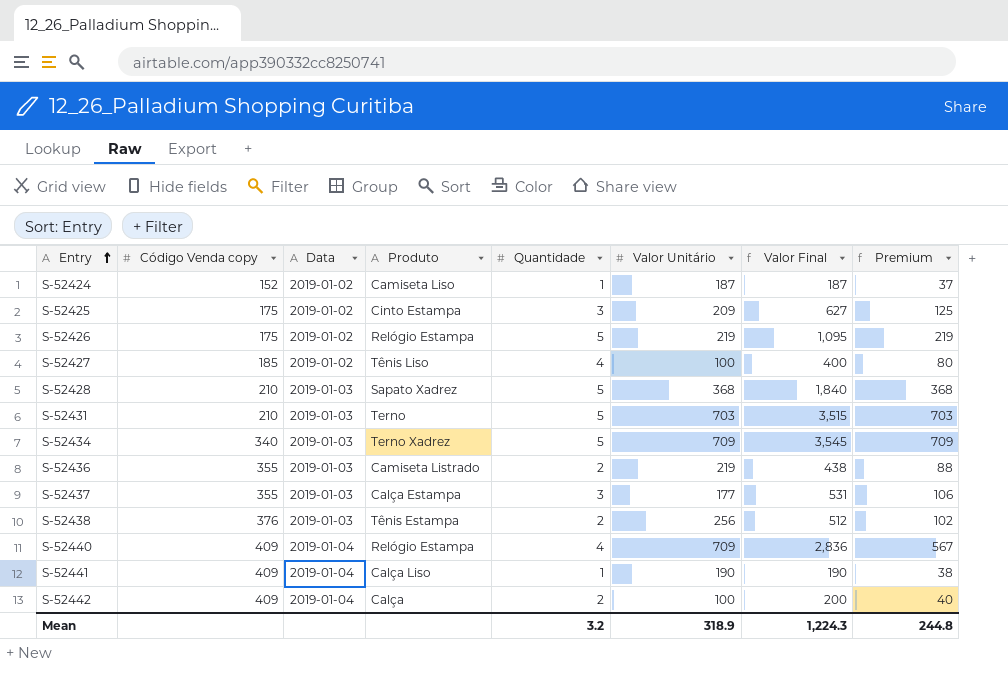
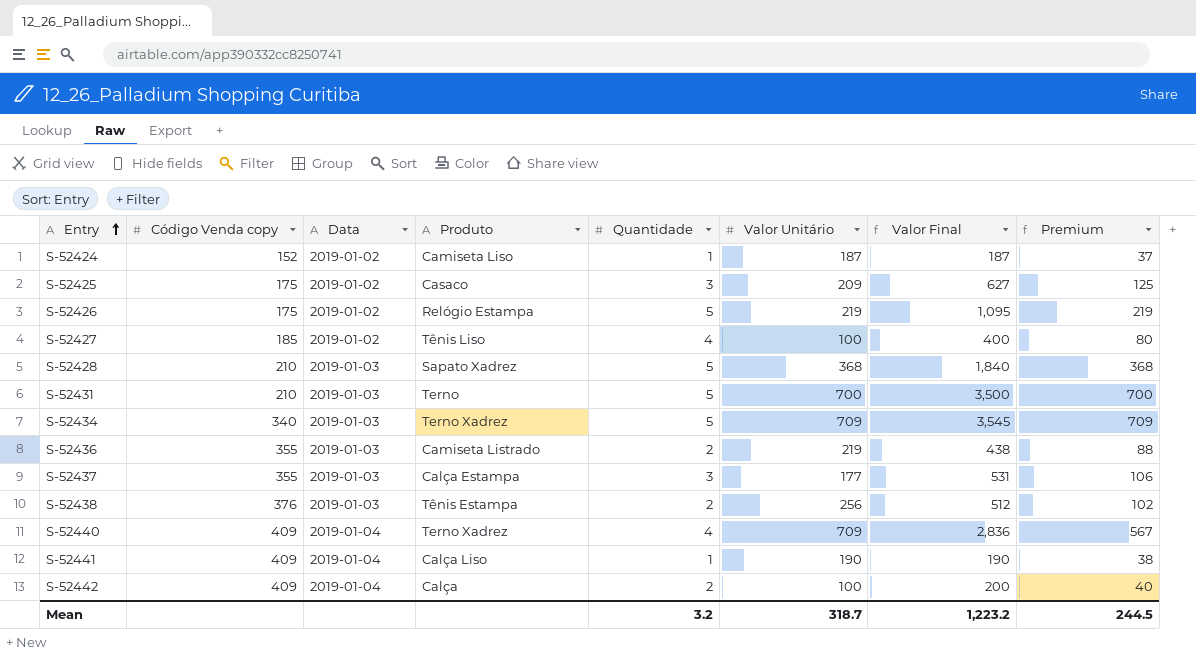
S-52425 | Produto: Cinto Estampa -> Casaco
S-52431 | Valor Unitário: 703 -> 700
S-52431 | Valor Final: 3,515 -> 3,500
S-52431 | Premium: 703 -> 700
S-52440 | Produto: Relógio Estampa -> Terno Xadrez
Mean | Valor Unitário: 318.9 -> 318.7
Mean | Valor Final: 1,224.3 -> 1,223.2
Mean | Premium: 244.8 -> 244.5

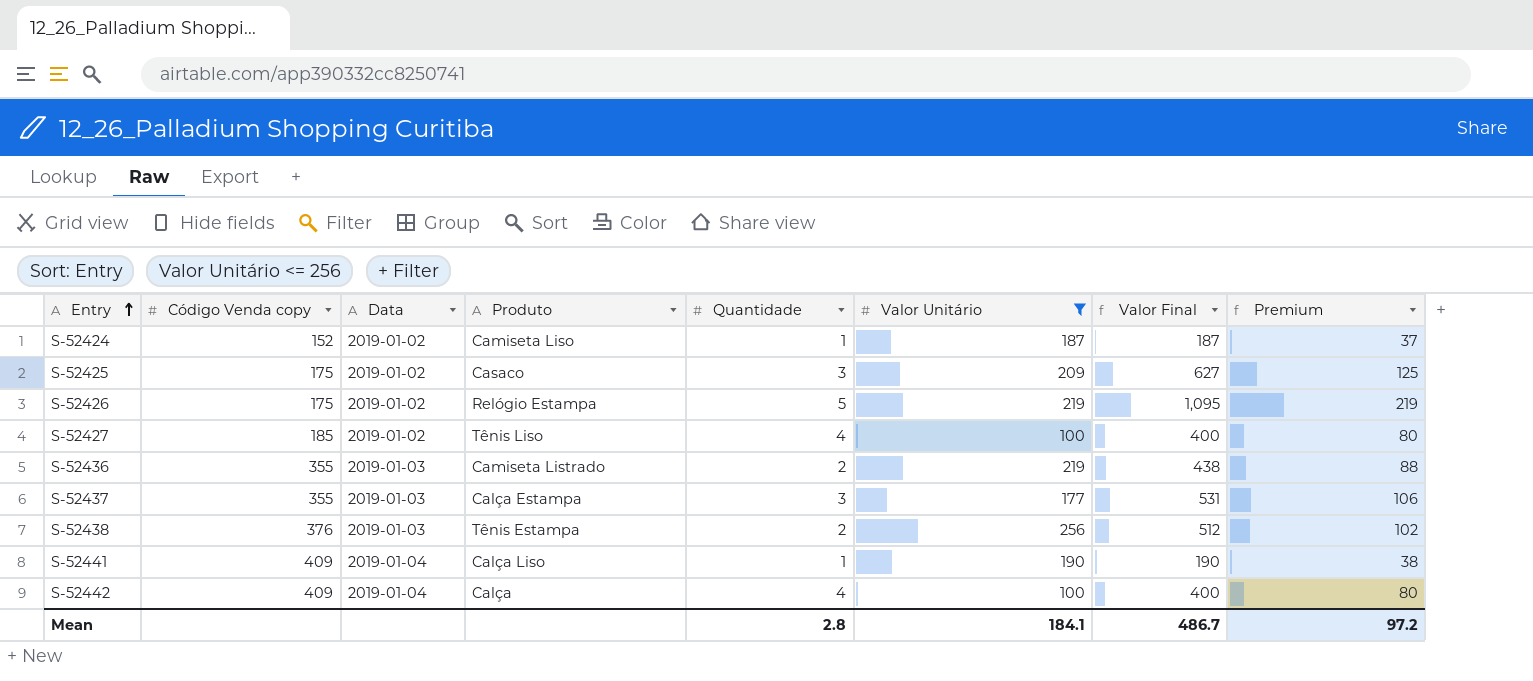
filter: none -> Valor Unitário <= 256
S-52442 | Quantidade: 2 -> 4
S-52442 | Valor Final: 200 -> 400
S-52442 | Premium: 40 -> 80
Mean | Quantidade: 3.2 -> 2.8
Mean | Valor Unitário: 318.7 -> 184.1
Mean | Valor Final: 1,223.2 -> 486.7
Mean | Premium: 244.5 -> 97.2

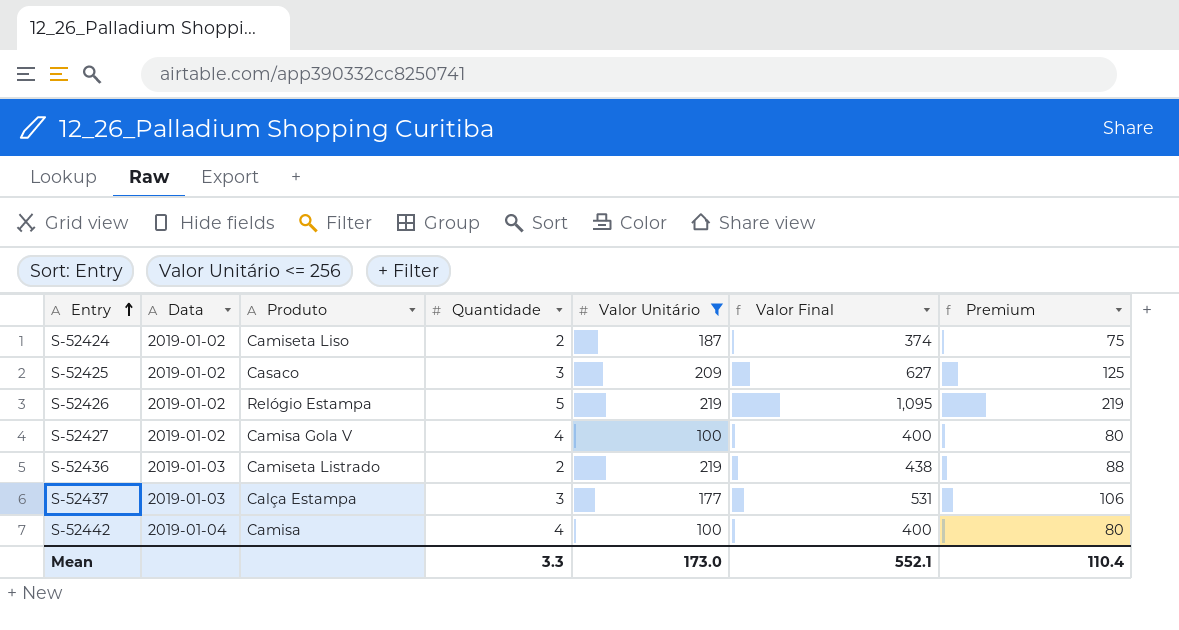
column Código Venda copy | position: 2 -> none
row S-52438: 376 | 2019-01-03 | Tênis Estampa | 2 | 256 | 512 | 102 -> none
row S-52441: 409 | 2019-01-04 | Calça Liso | 1 | 190 | 190 | 38 -> none
S-52424 | Quantidade: 1 -> 2
S-52424 | Valor Final: 187 -> 374
S-52424 | Premium: 37 -> 75
S-52427 | Produto: Tênis Liso -> Camisa Gola V
S-52442 | Produto: Calça -> Camisa
Mean | Quantidade: 2.8 -> 3.3
Mean | Valor Unitário: 184.1 -> 173.0
Mean | Valor Final: 486.7 -> 552.1
Mean | Premium: 97.2 -> 110.4

